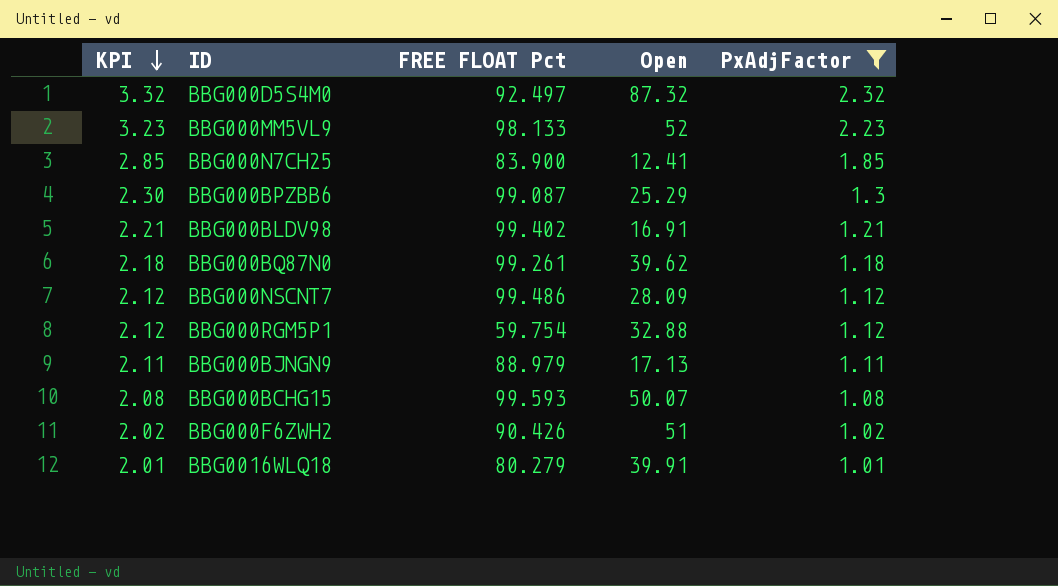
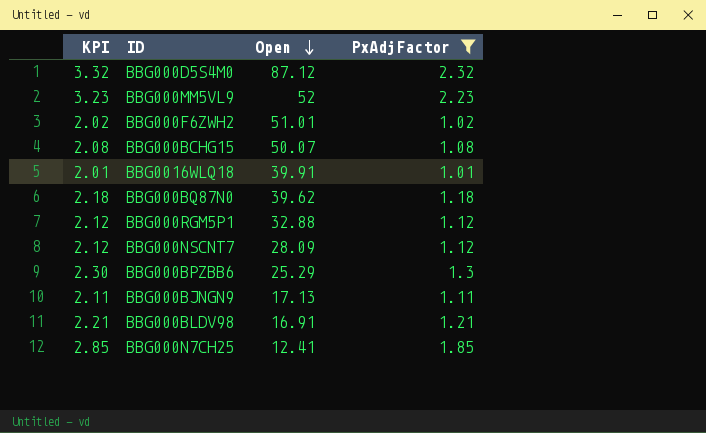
row order: KPI descending -> Open descending
column FREE FLOAT Pct | position: 3 -> none
BBG000D5S4M0 | Open: 87.32 -> 87.12
BBG000F6ZWH2 | Open: 51 -> 51.01

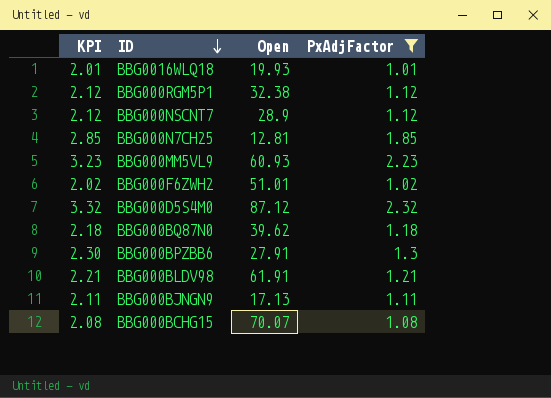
row order: Open descending -> ID descending
BBG0016WLQ18 | Open: 39.91 -> 19.93
BBG000RGM5P1 | Open: 32.88 -> 32.38
BBG000NSCNT7 | Open: 28.09 -> 28.9
BBG000N7CH25 | Open: 12.41 -> 12.81
BBG000MM5VL9 | Open: 52 -> 60.93
BBG000BPZBB6 | Open: 25.29 -> 27.91
BBG000BLDV98 | Open: 16.91 -> 61.91
BBG000BCHG15 | Open: 50.07 -> 70.07

